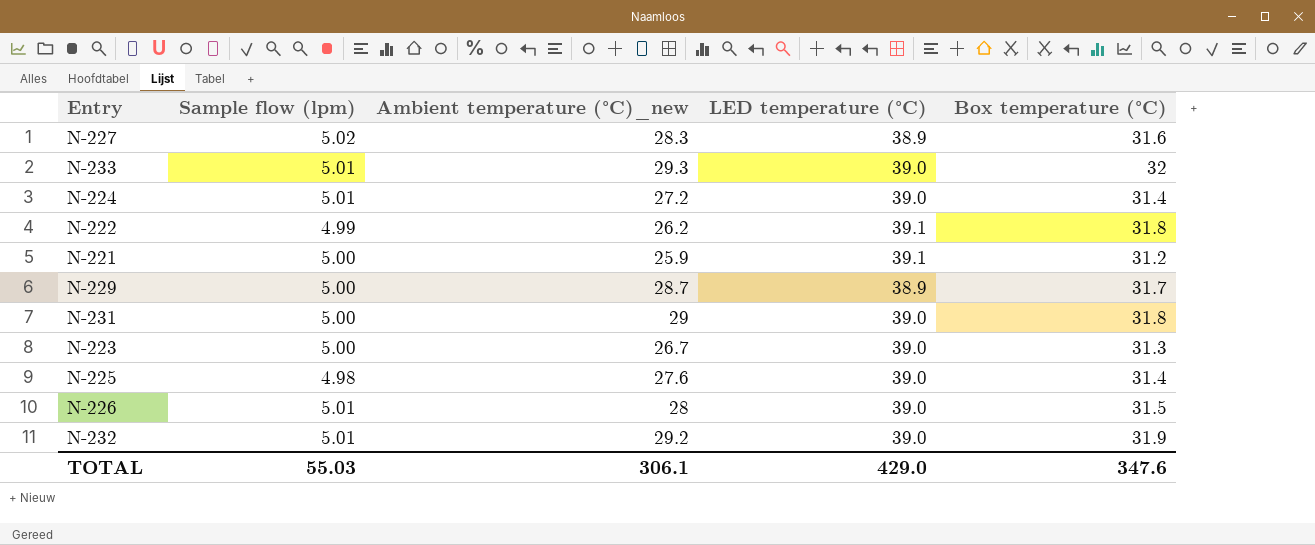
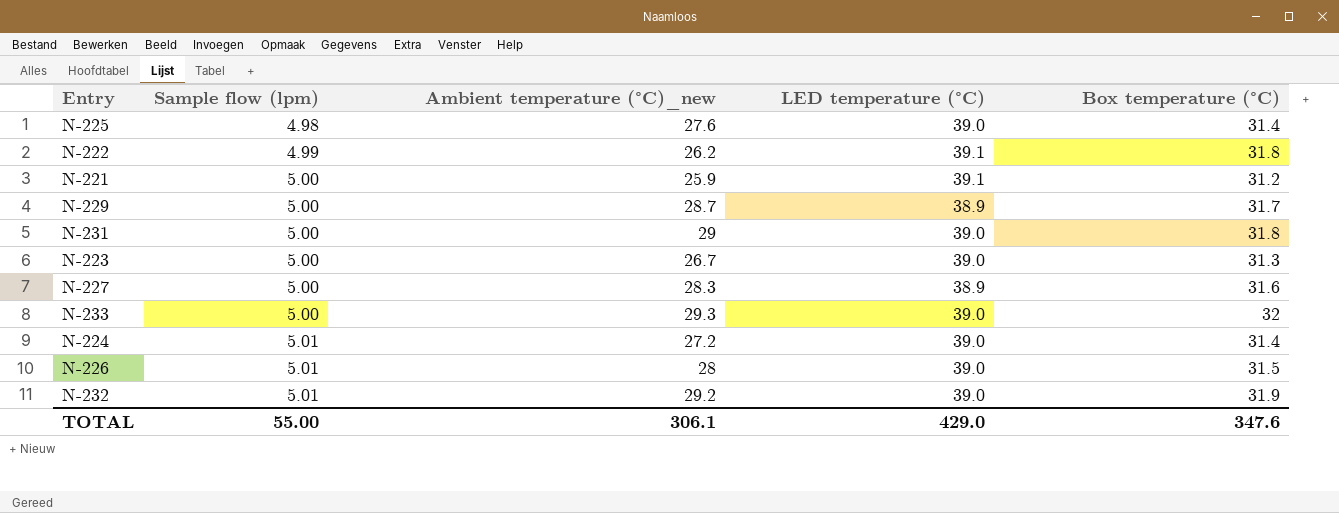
row order: none -> Sample flow (lpm) ascending
N-227 | Sample flow (lpm): 5.02 -> 5.00
N-233 | Sample flow (lpm): 5.01 -> 5.00
TOTAL | Sample flow (lpm): 55.03 -> 55.00

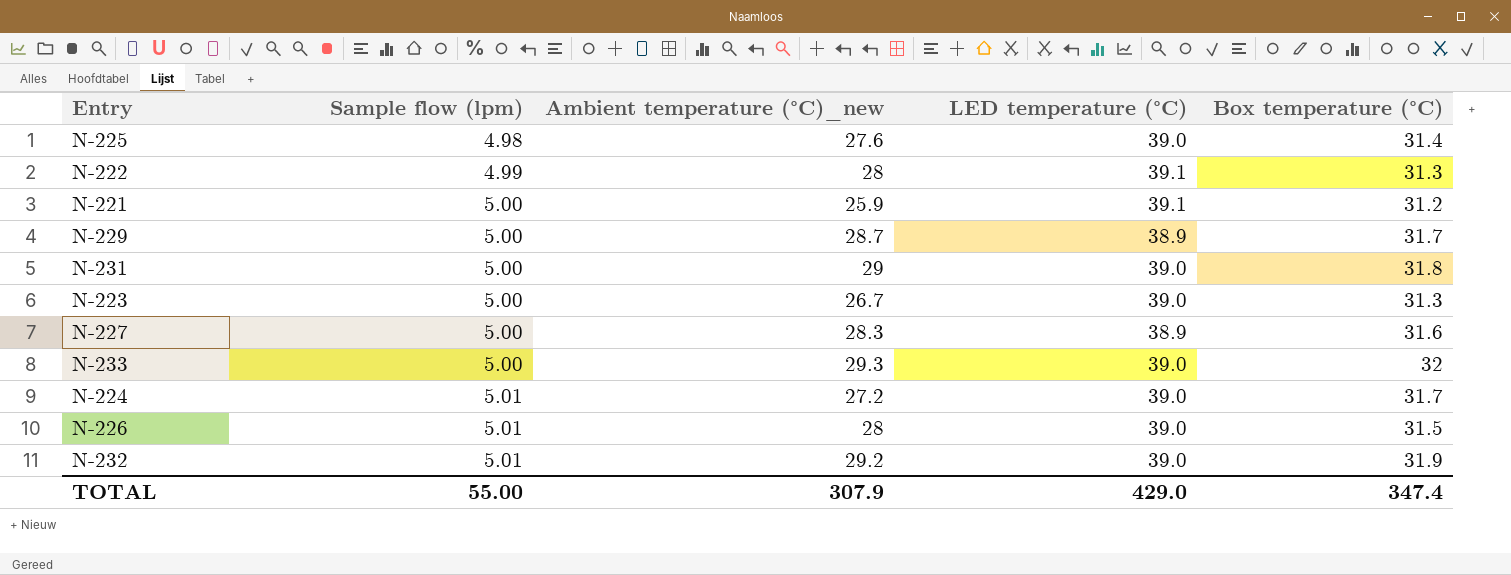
N-222 | Ambient temperature (°C)_new: 26.2 -> 28
N-222 | Box temperature (°C): 31.8 -> 31.3
N-224 | Box temperature (°C): 31.4 -> 31.7
TOTAL | Ambient temperature (°C)_new: 306.1 -> 307.9
TOTAL | Box temperature (°C): 347.6 -> 347.4

